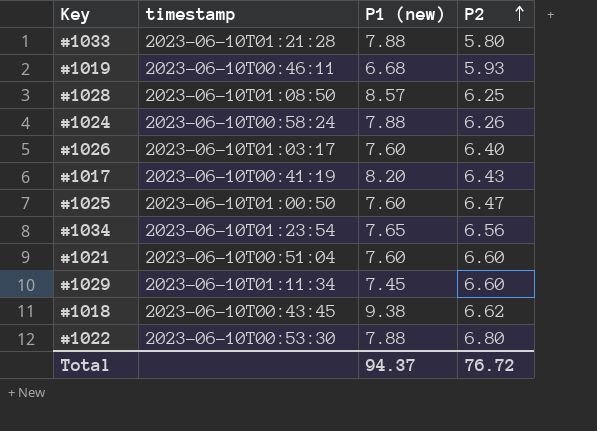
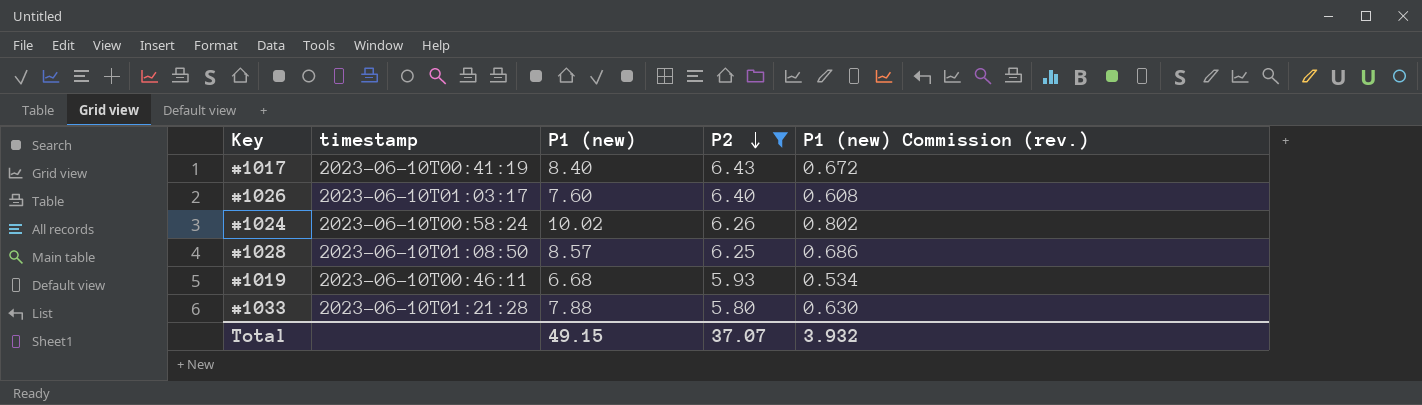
filter: none -> P2 <= 6.43
row order: P2 ascending -> P2 descending
column P1 (new) Commission (rev.) | formula: none -> [P1 (new)] * 0.08
#1017 | P1 (new): 8.20 -> 8.40
#1024 | P1 (new): 7.88 -> 10.02
Total | P1 (new): 94.37 -> 49.15
Total | P2: 76.72 -> 37.07

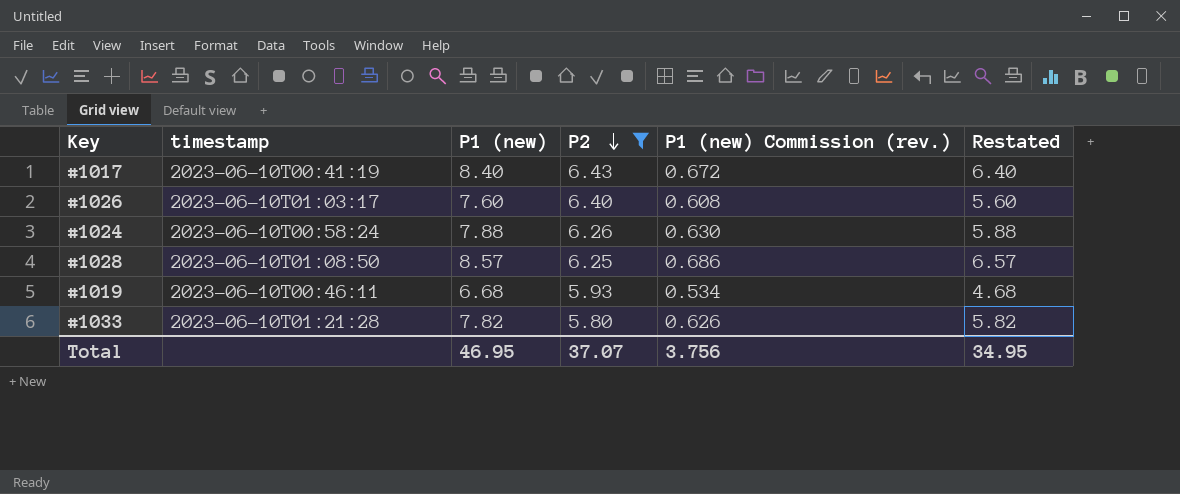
column Restated | formula: none -> [P1 (new)] - 2
#1024 | P1 (new): 10.02 -> 7.88
#1024 | P1 (new) Commission (rev.): 0.802 -> 0.630
#1033 | P1 (new): 7.88 -> 7.82
#1033 | P1 (new) Commission (rev.): 0.630 -> 0.626
Total | P1 (new): 49.15 -> 46.95
Total | P1 (new) Commission (rev.): 3.932 -> 3.756

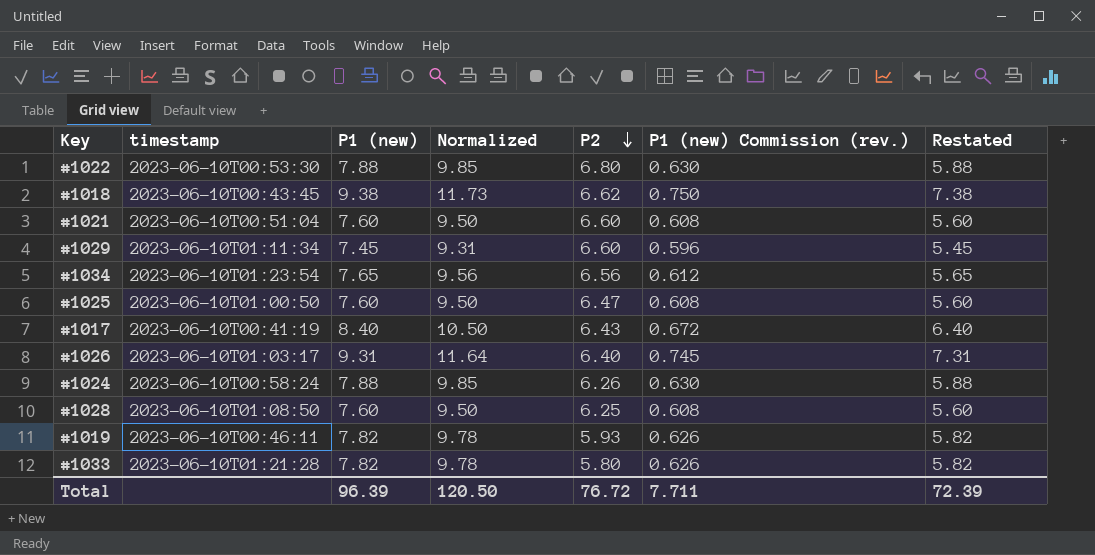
filter: P2 <= 6.43 -> none
column Normalized | formula: none -> [P1 (new)] * 1.25
#1026 | P1 (new): 7.60 -> 9.31
#1026 | P1 (new) Commission (rev.): 0.608 -> 0.745
#1026 | Restated: 5.60 -> 7.31
#1028 | P1 (new): 8.57 -> 7.60
#1028 | P1 (new) Commission (rev.): 0.686 -> 0.608
#1028 | Restated: 6.57 -> 5.60
#1019 | P1 (new): 6.68 -> 7.82
#1019 | P1 (new) Commission (rev.): 0.534 -> 0.626
#1019 | Restated: 4.68 -> 5.82
Total | P1 (new): 46.95 -> 96.39
Total | P2: 37.07 -> 76.72
Total | P1 (new) Commission (rev.): 3.756 -> 7.711
Total | Restated: 34.95 -> 72.39

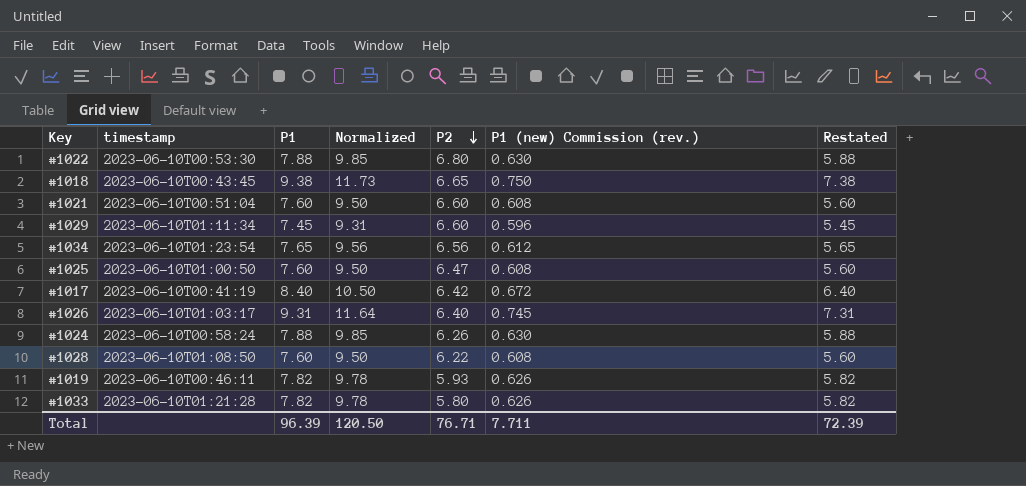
column name: P1 (new) -> P1
#1018 | P2: 6.62 -> 6.65
#1017 | P2: 6.43 -> 6.42
#1028 | P2: 6.25 -> 6.22
Total | P2: 76.72 -> 76.71

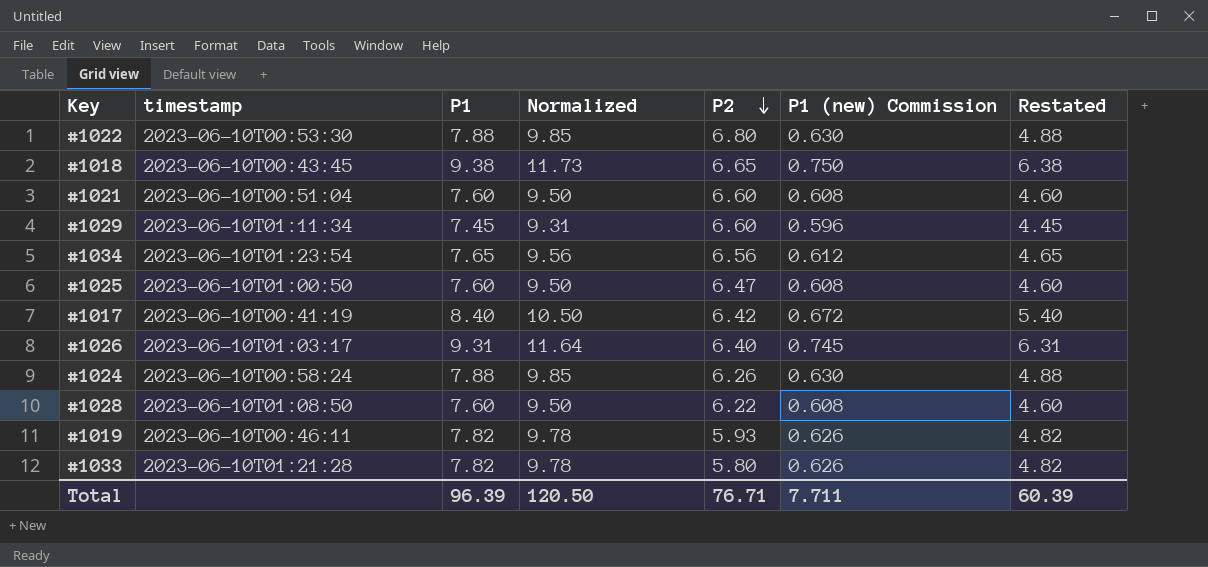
column name: P1 (new) Commission (rev.) -> P1 (new) Commission
column Restated | formula: [P1] - 2 -> [P1] - 3
Total | Restated: 72.39 -> 60.39

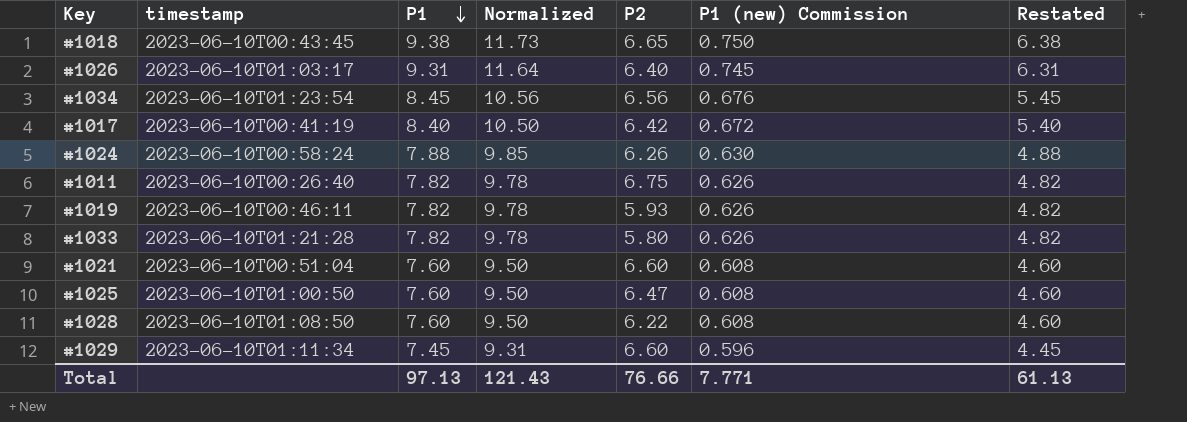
row order: P2 descending -> P1 descending
row #1022: 2023-06-10T00:53:30 | 7.88 | 9.85 | 6.80 | 0.630 | 4.88 -> none
#1034 | P1: 7.65 -> 8.45
#1034 | Normalized: 9.56 -> 10.56
#1034 | P1 (new) Commission: 0.612 -> 0.676
#1034 | Restated: 4.65 -> 5.45
row #1011: none -> 2023-06-10T00:26:40 | 7.82 | 9.78 | 6.75 | 0.626 | 4.82
Total | P1: 96.39 -> 97.13
Total | Normalized: 120.50 -> 121.43
Total | P2: 76.71 -> 76.66
Total | P1 (new) Commission: 7.711 -> 7.771
Total | Restated: 60.39 -> 61.13

